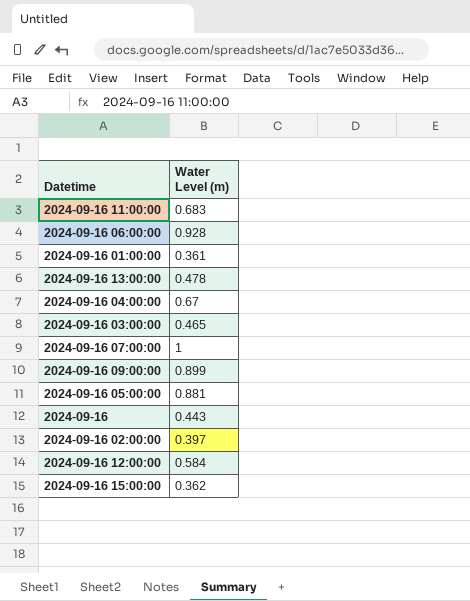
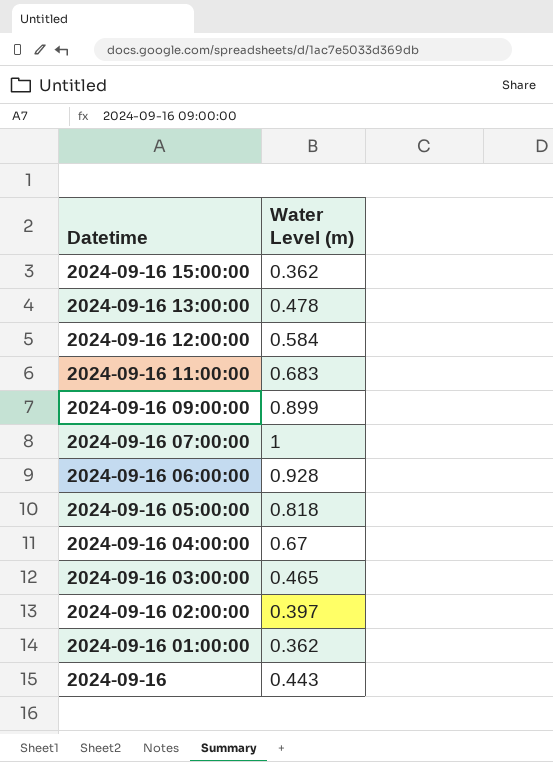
row order: none -> Datetime descending
2024-09-16 05:00:00 | Water Level (m): 0.881 -> 0.818
2024-09-16 01:00:00 | Water Level (m): 0.361 -> 0.362

